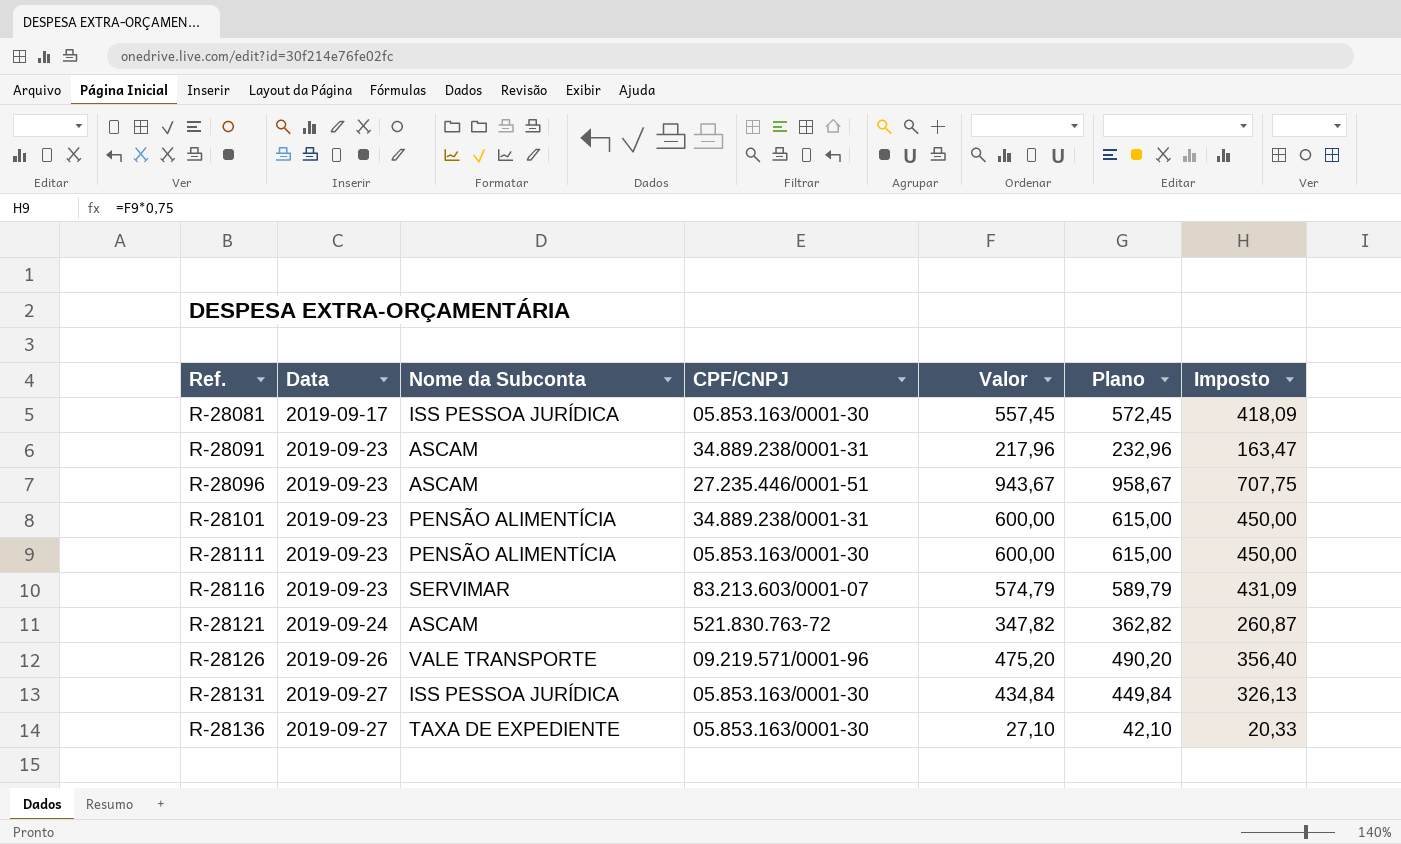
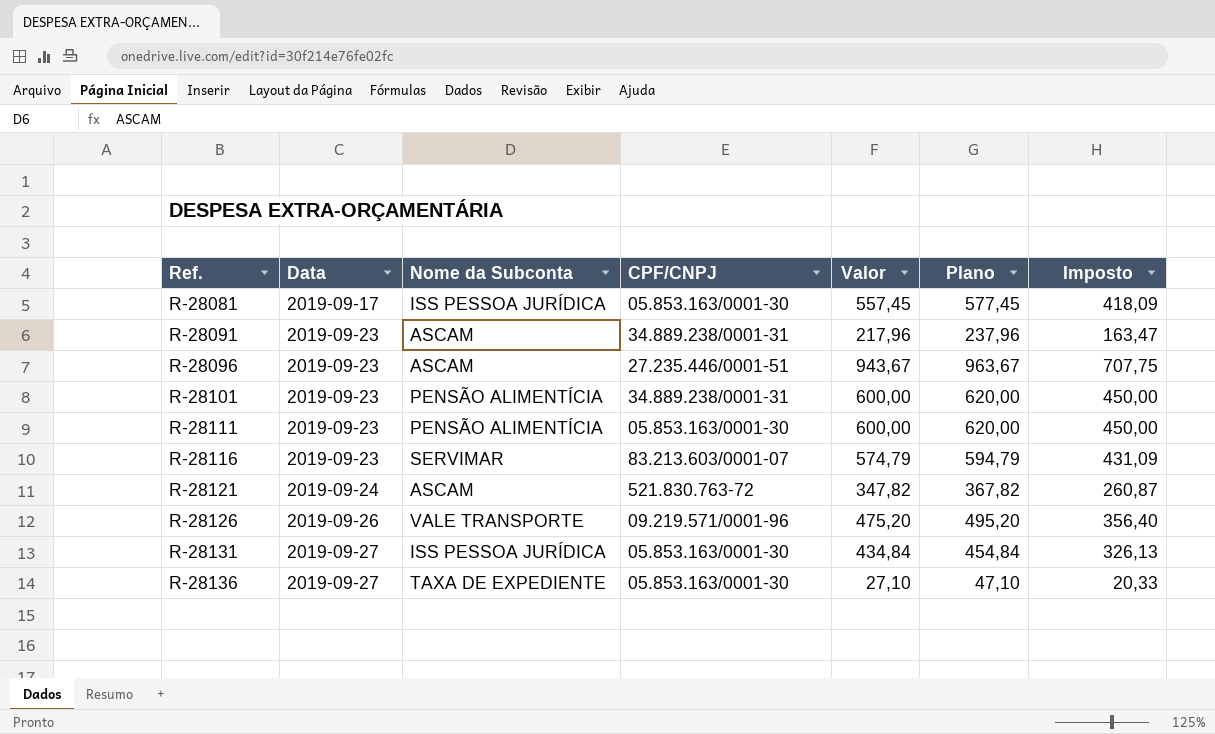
column Plano | formula: [Valor] + 15 -> [Valor] + 20

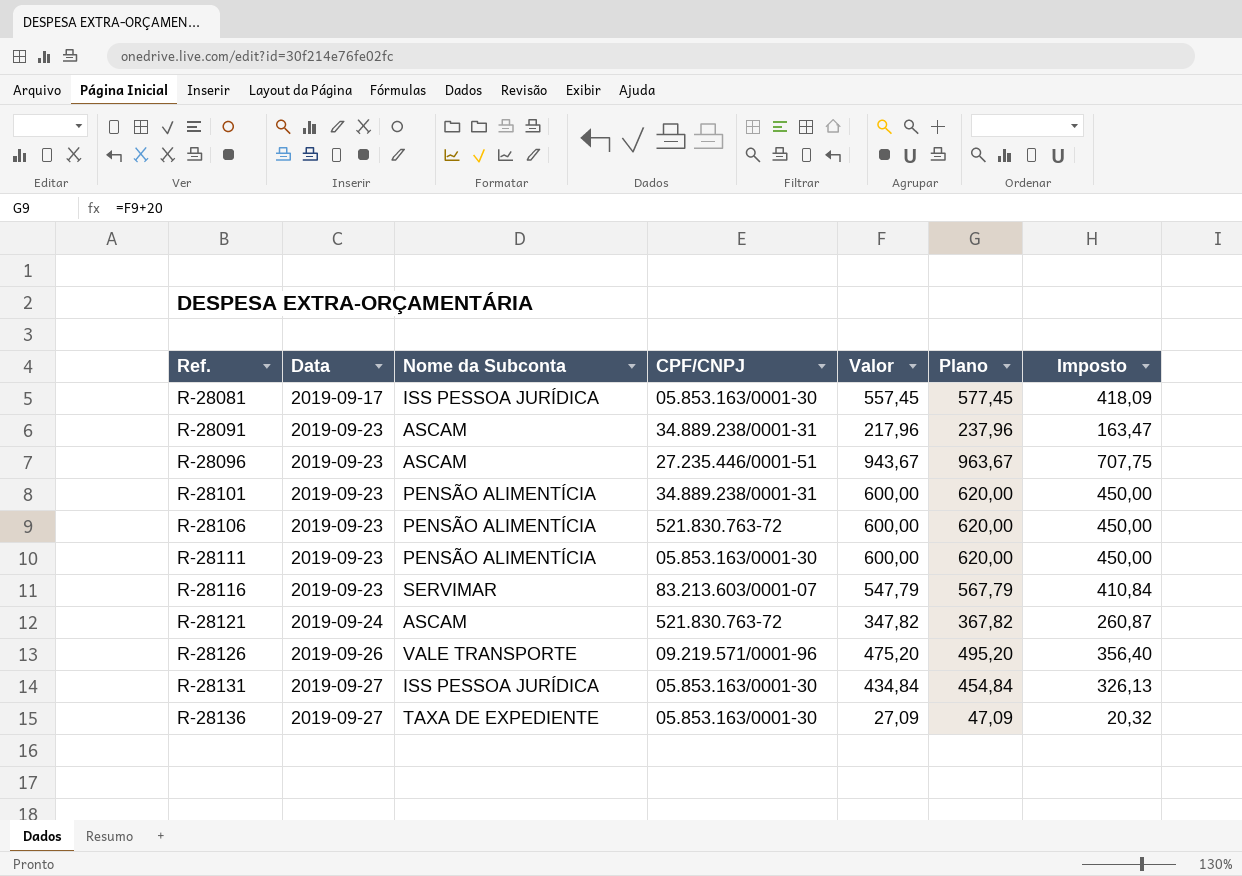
row R-28106: none -> 2019-09-23 | PENSÃO ALIMENTÍCIA | 521.830.763-72 | 600,00 | 620,00 | 450,00
R-28116 | Valor: 574,79 -> 547,79
R-28116 | Plano: 594,79 -> 567,79
R-28116 | Imposto: 431,09 -> 410,84
R-28136 | Valor: 27,10 -> 27,09
R-28136 | Plano: 47,10 -> 47,09
R-28136 | Imposto: 20,33 -> 20,32

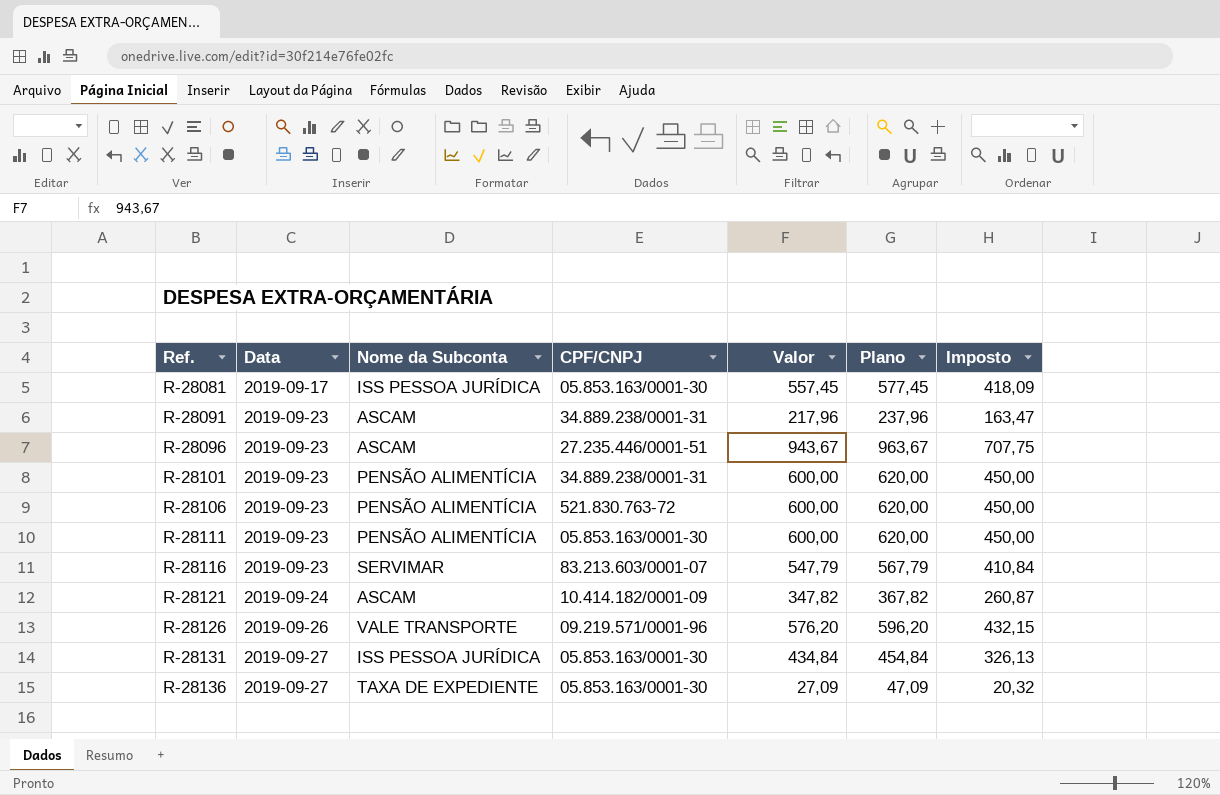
R-28121 | CPF/CNPJ: 521.830.763-72 -> 10.414.182/0001-09
R-28126 | Valor: 475,20 -> 576,20
R-28126 | Plano: 495,20 -> 596,20
R-28126 | Imposto: 356,40 -> 432,15

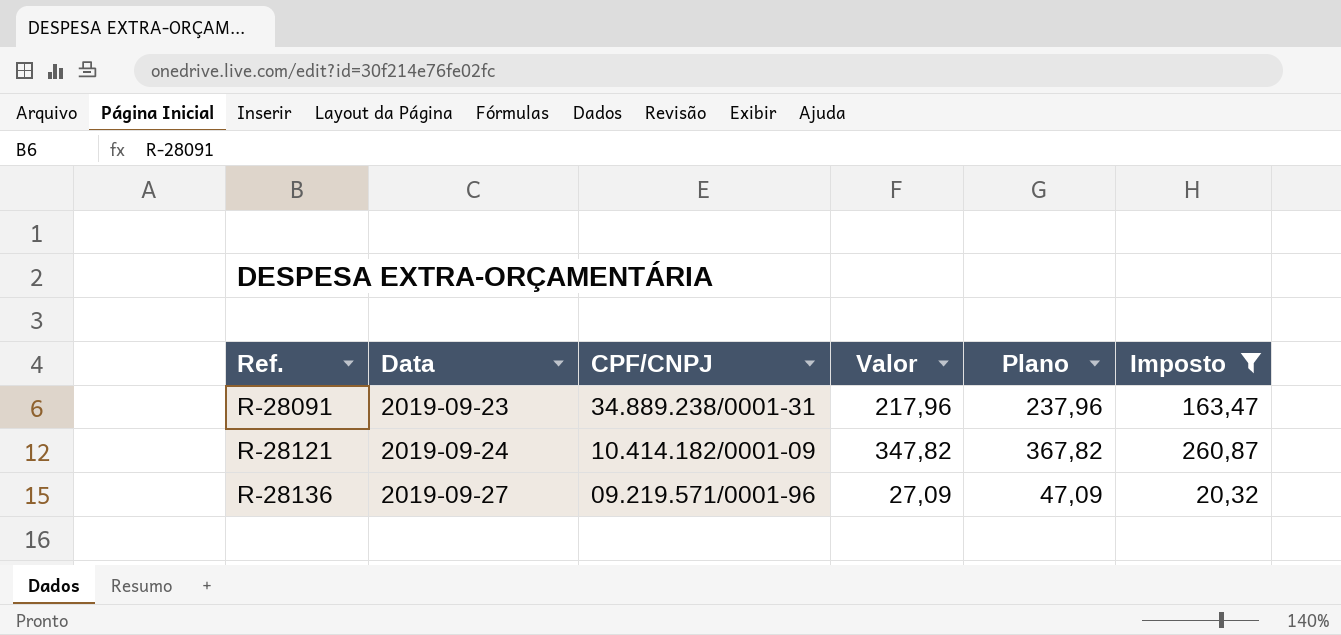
filter: none -> Imposto <= 260,87
column Nome da Subconta | position: 3 -> none
R-28136 | CPF/CNPJ: 05.853.163/0001-30 -> 09.219.571/0001-96

